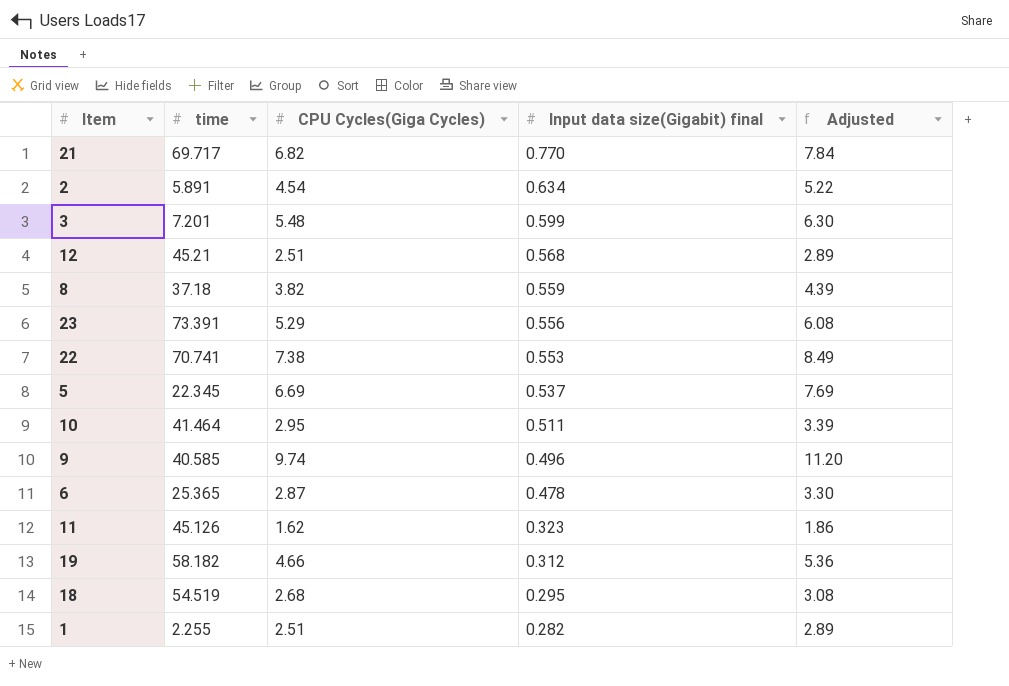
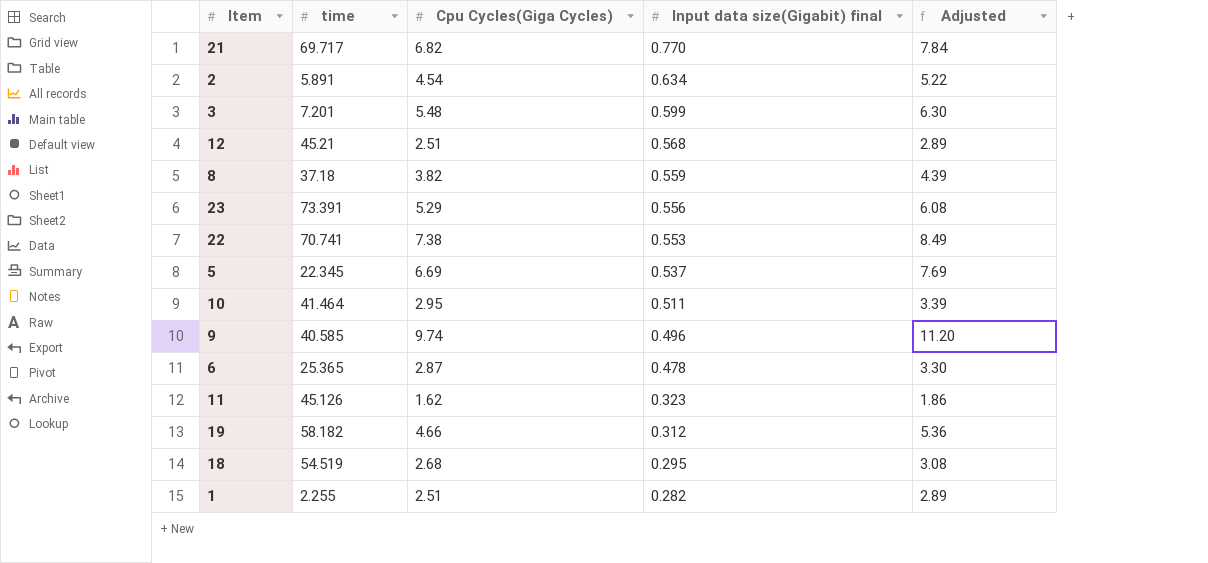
column name: CPU Cycles(Giga Cycles) -> Cpu Cycles(Giga Cycles)

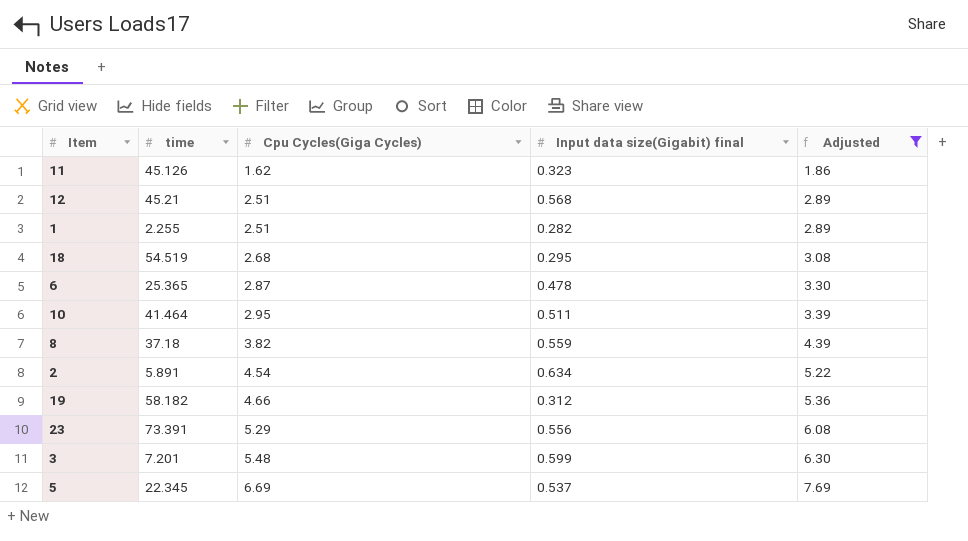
filter: none -> Adjusted <= 7.69
row order: Input data size(Gigabit) final descending -> Cpu Cycles(Giga Cycles) ascending

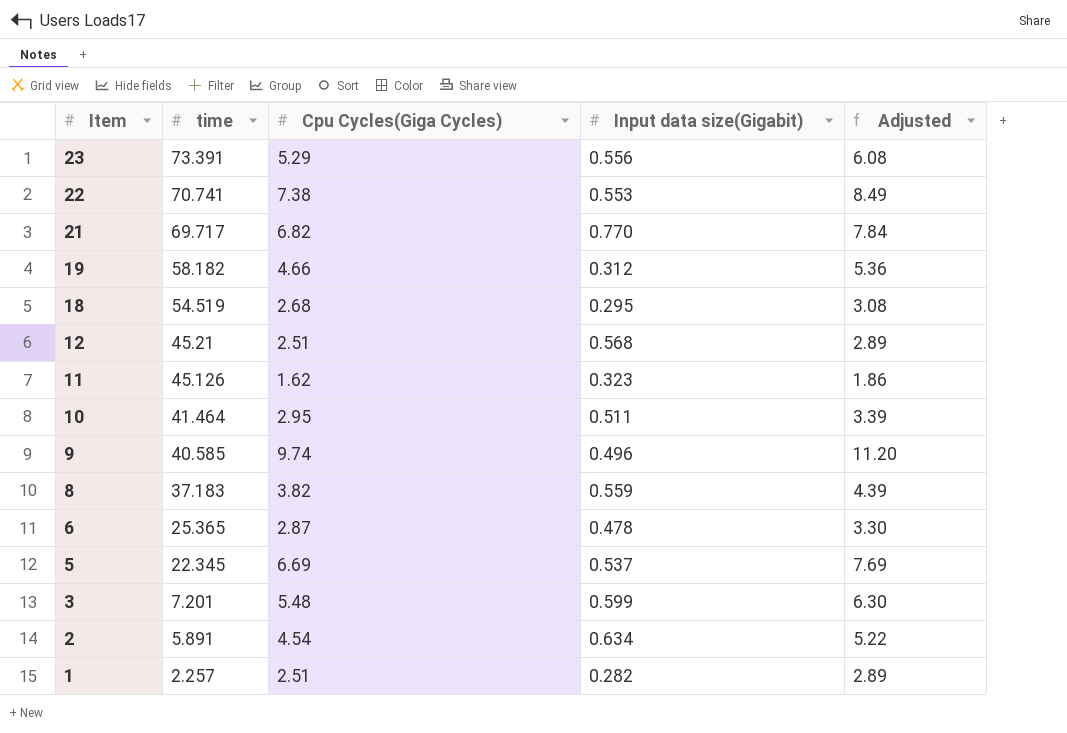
filter: Adjusted <= 7.69 -> none
row order: Cpu Cycles(Giga Cycles) ascending -> Item descending
column name: Input data size(Gigabit) final -> Input data size(Gigabit)
8 | time: 37.18 -> 37.183
1 | time: 2.255 -> 2.257

